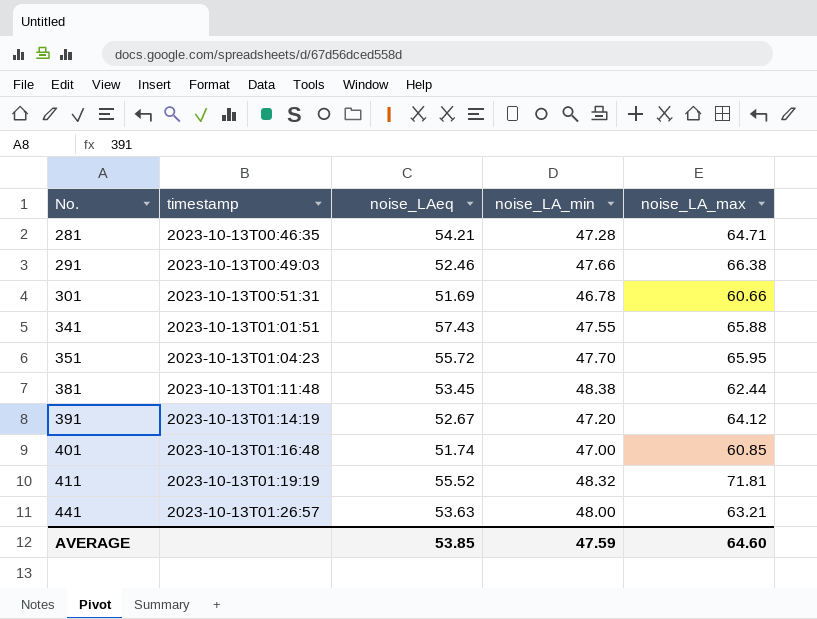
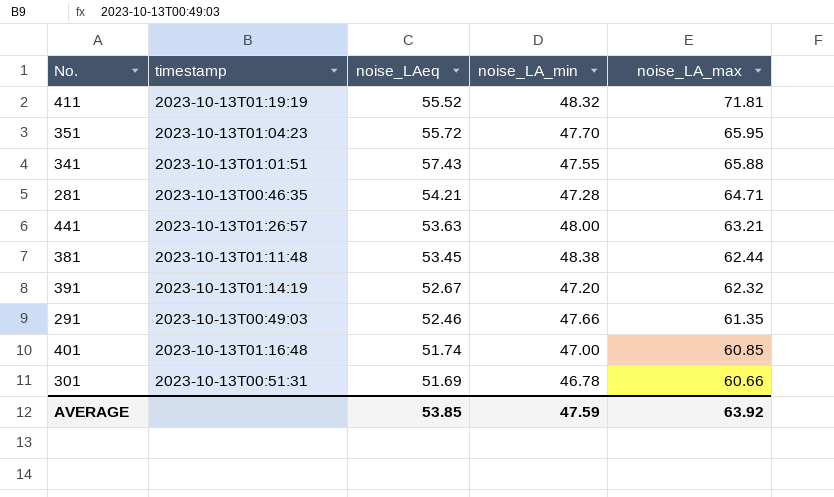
row order: No. ascending -> noise_LA_max descending
391 | noise_LA_max: 64.12 -> 62.32
291 | noise_LA_max: 66.38 -> 61.35
AVERAGE | noise_LA_max: 64.60 -> 63.92

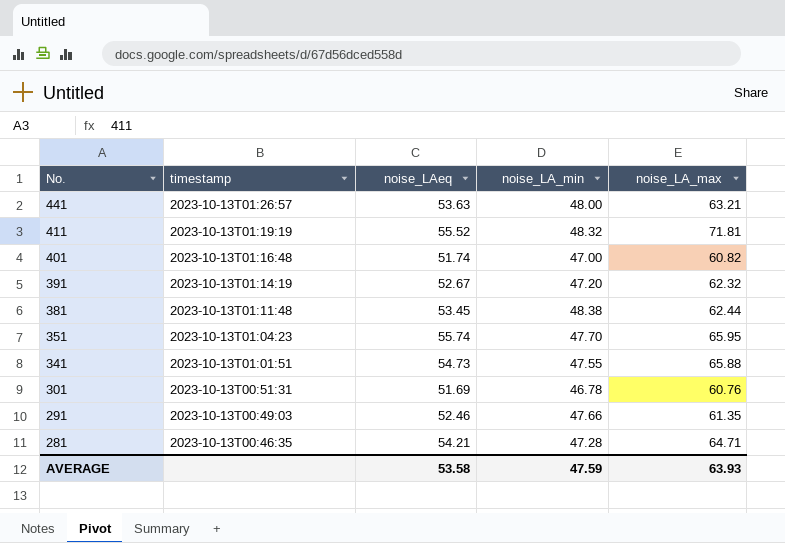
row order: noise_LA_max descending -> No. descending
401 | noise_LA_max: 60.85 -> 60.82
351 | noise_LAeq: 55.72 -> 55.74
341 | noise_LAeq: 57.43 -> 54.73
301 | noise_LA_max: 60.66 -> 60.76
AVERAGE | noise_LAeq: 53.85 -> 53.58
AVERAGE | noise_LA_max: 63.92 -> 63.93

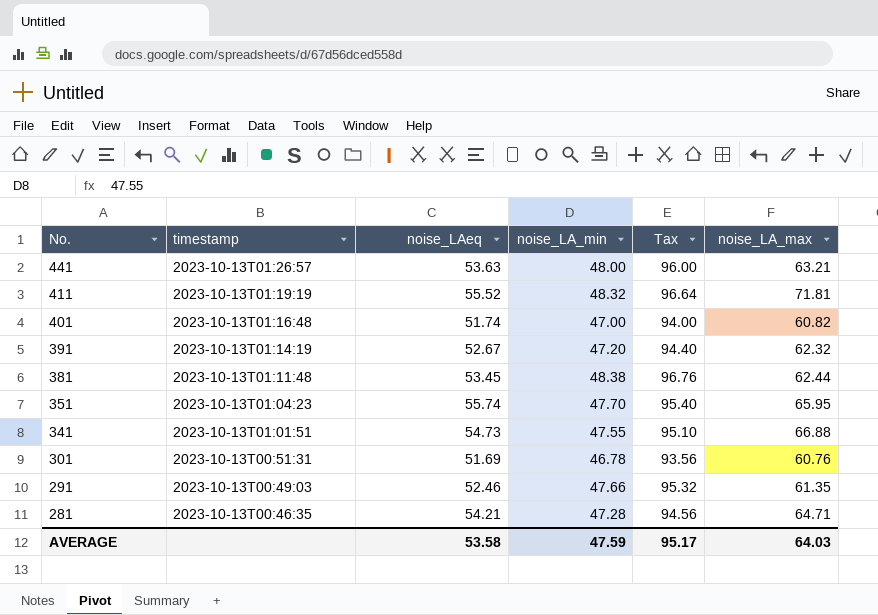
column Tax | formula: none -> [noise_LA_min] * 2
341 | noise_LA_max: 65.88 -> 66.88
AVERAGE | noise_LA_max: 63.93 -> 64.03

